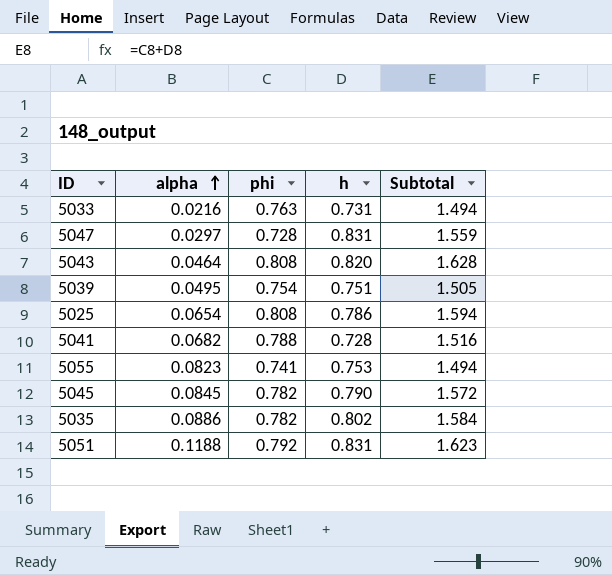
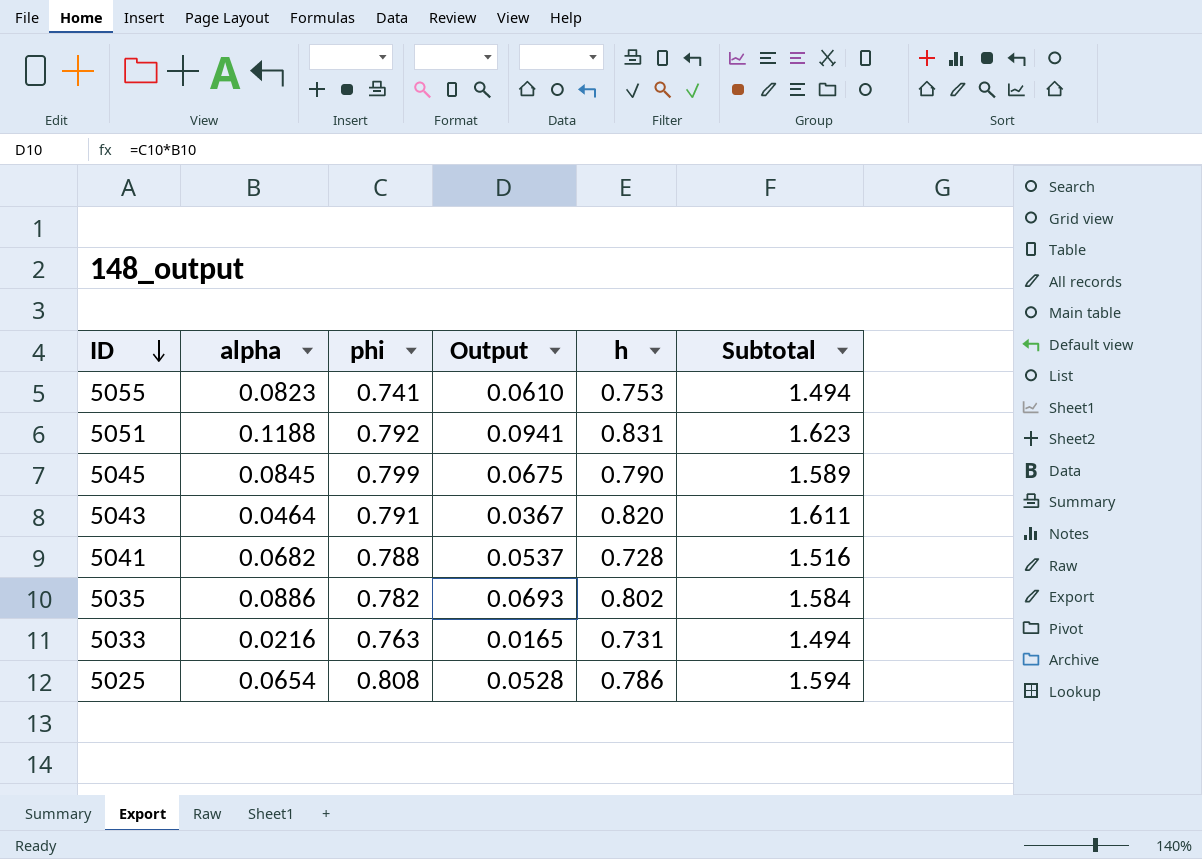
row order: alpha ascending -> ID descending
column Output | formula: none -> [alpha] * [phi]
row 5047: 0.0297 | 0.728 | 0.831 | 1.559 -> none
row 5039: 0.0495 | 0.754 | 0.751 | 1.505 -> none
5045 | phi: 0.782 -> 0.799
5045 | Subtotal: 1.572 -> 1.589
5043 | phi: 0.808 -> 0.791
5043 | Subtotal: 1.628 -> 1.611

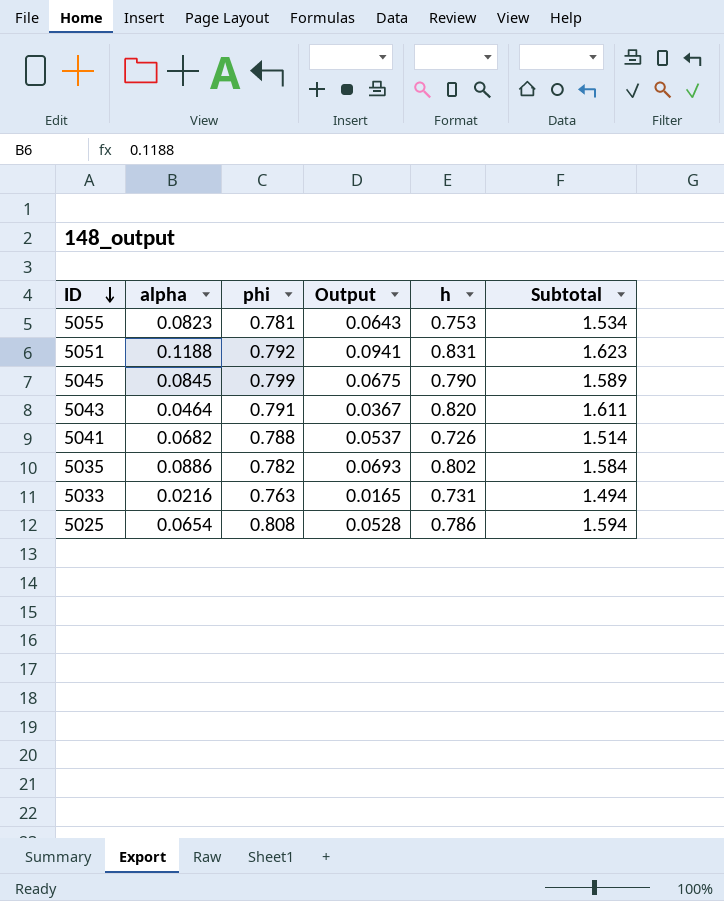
5055 | phi: 0.741 -> 0.781
5055 | Output: 0.0610 -> 0.0643
5055 | Subtotal: 1.494 -> 1.534
5041 | h: 0.728 -> 0.726
5041 | Subtotal: 1.516 -> 1.514

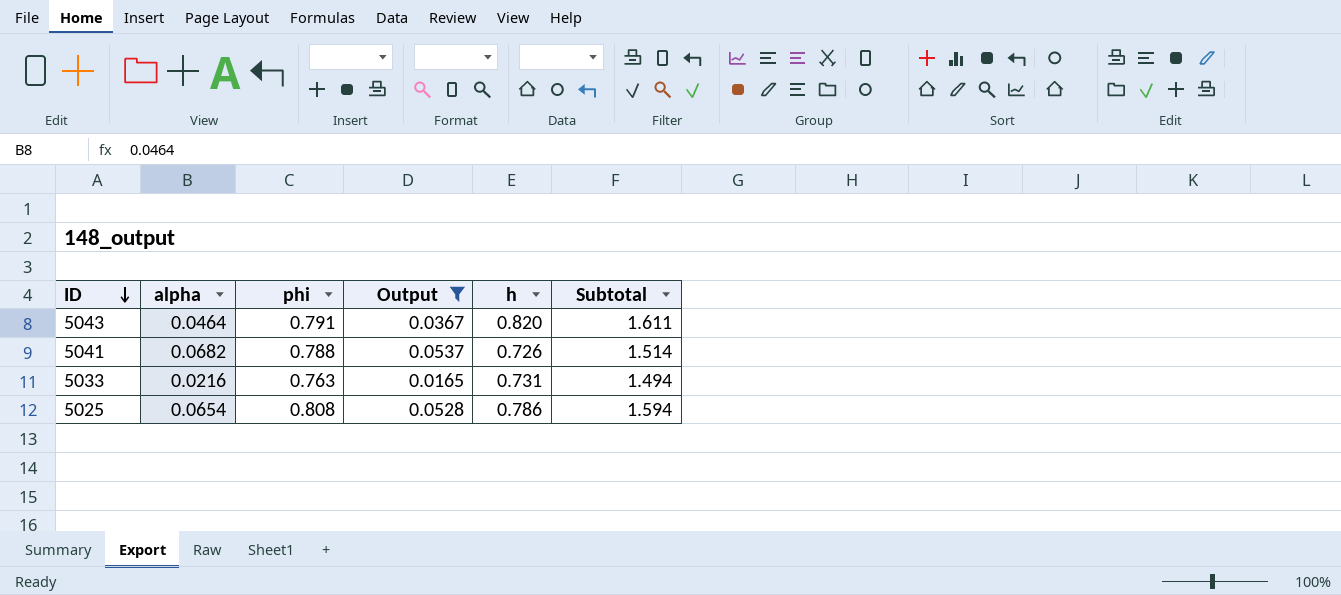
filter: none -> Output <= 0.0537

